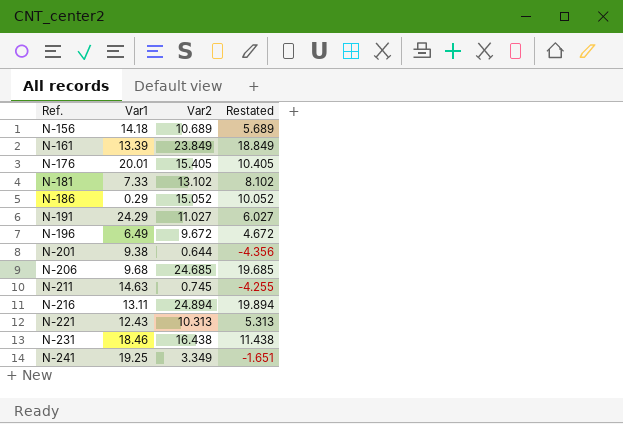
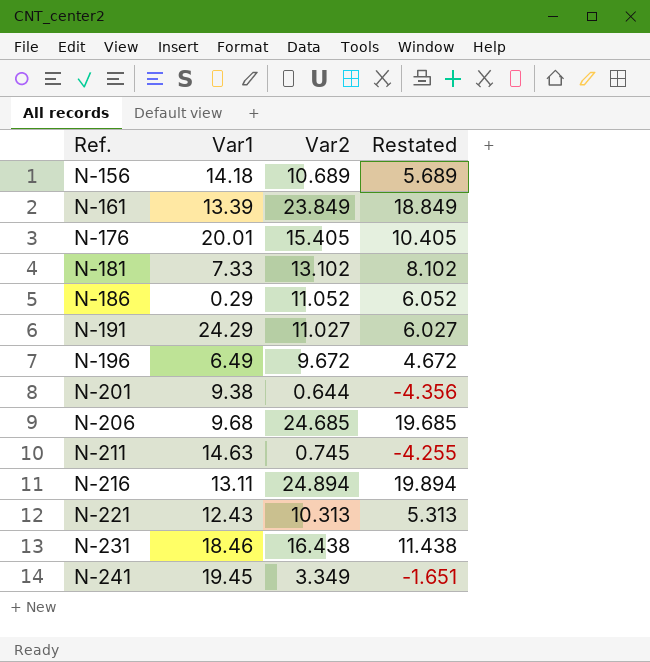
N-186 | Var2: 15.052 -> 11.052
N-186 | Restated: 10.052 -> 6.052
N-241 | Var1: 19.25 -> 19.45

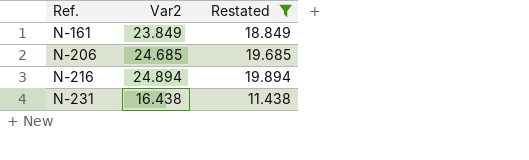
filter: none -> Restated >= 11.438
column Var1 | position: 2 -> none

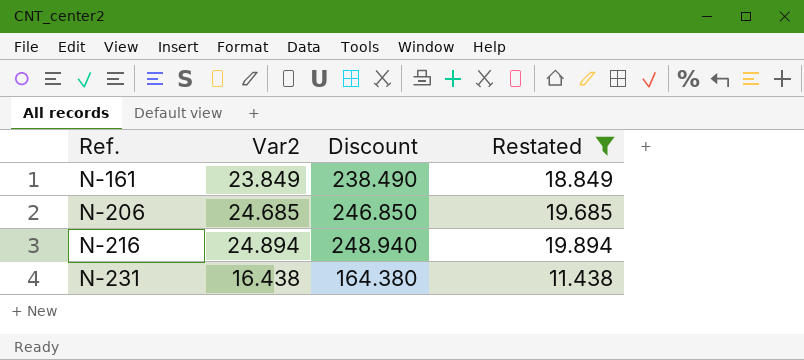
column Discount | formula: none -> [Var2] * 10

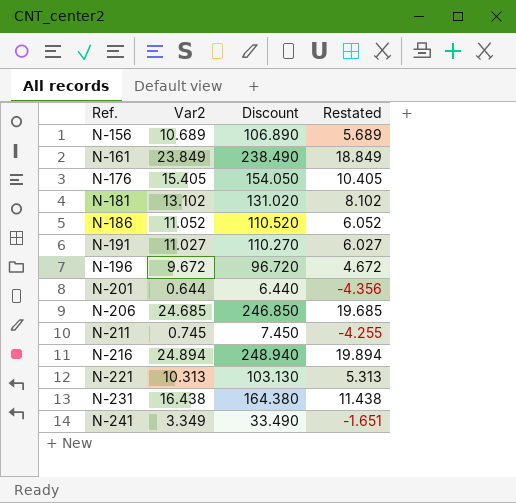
filter: Restated >= 11.438 -> none

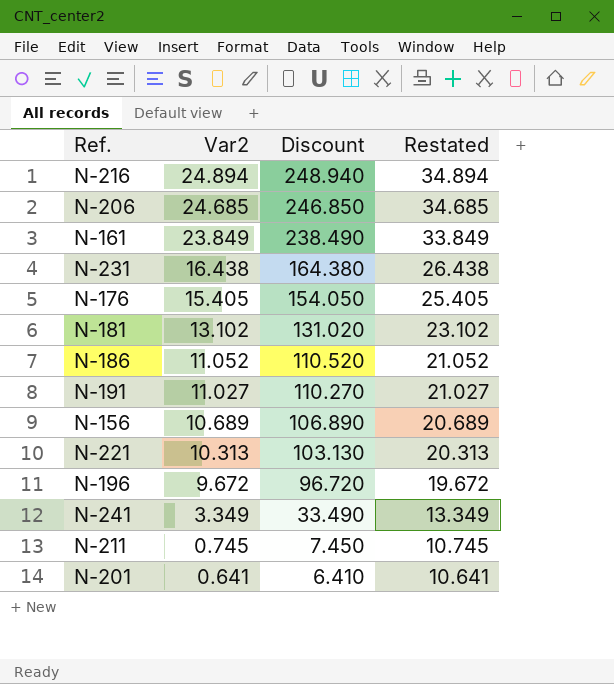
row order: Ref. ascending -> Var2 descending
column Restated | formula: [Var2] - 5 -> [Var2] + 10
N-201 | Var2: 0.644 -> 0.641
N-201 | Discount: 6.440 -> 6.410

